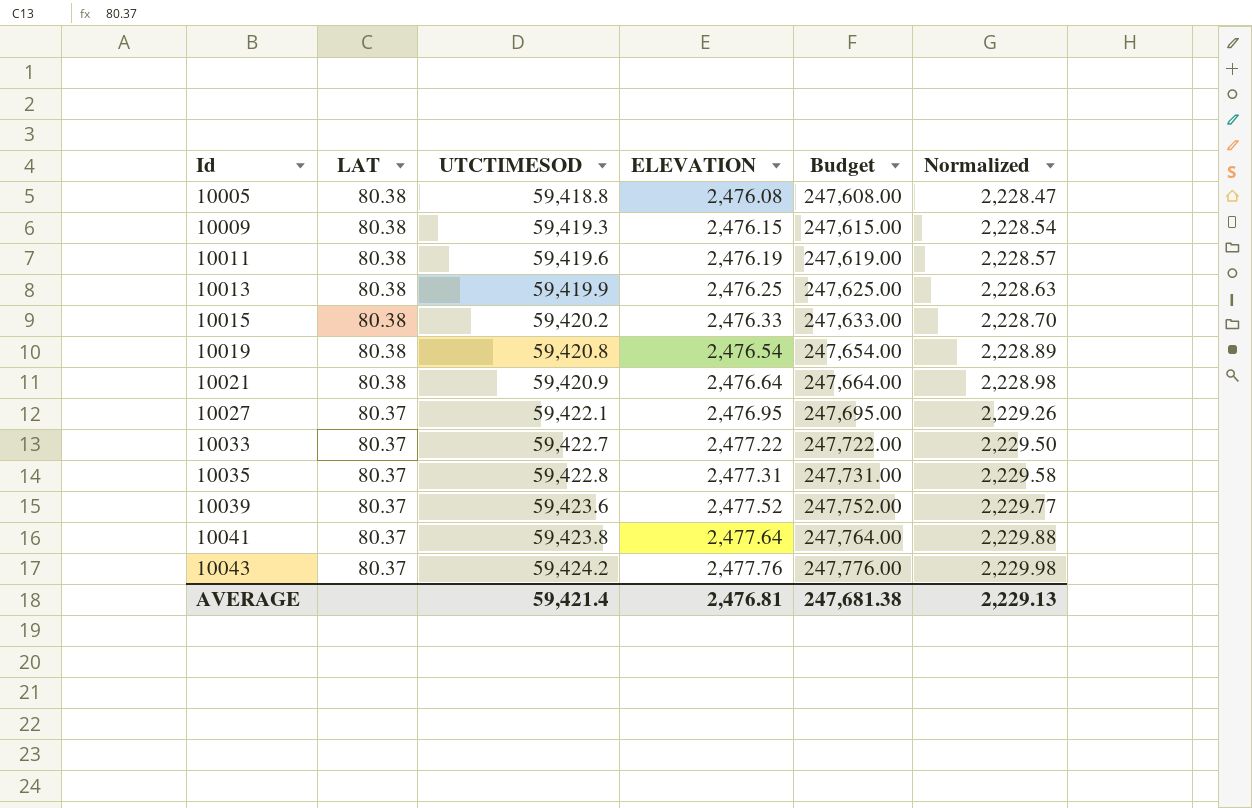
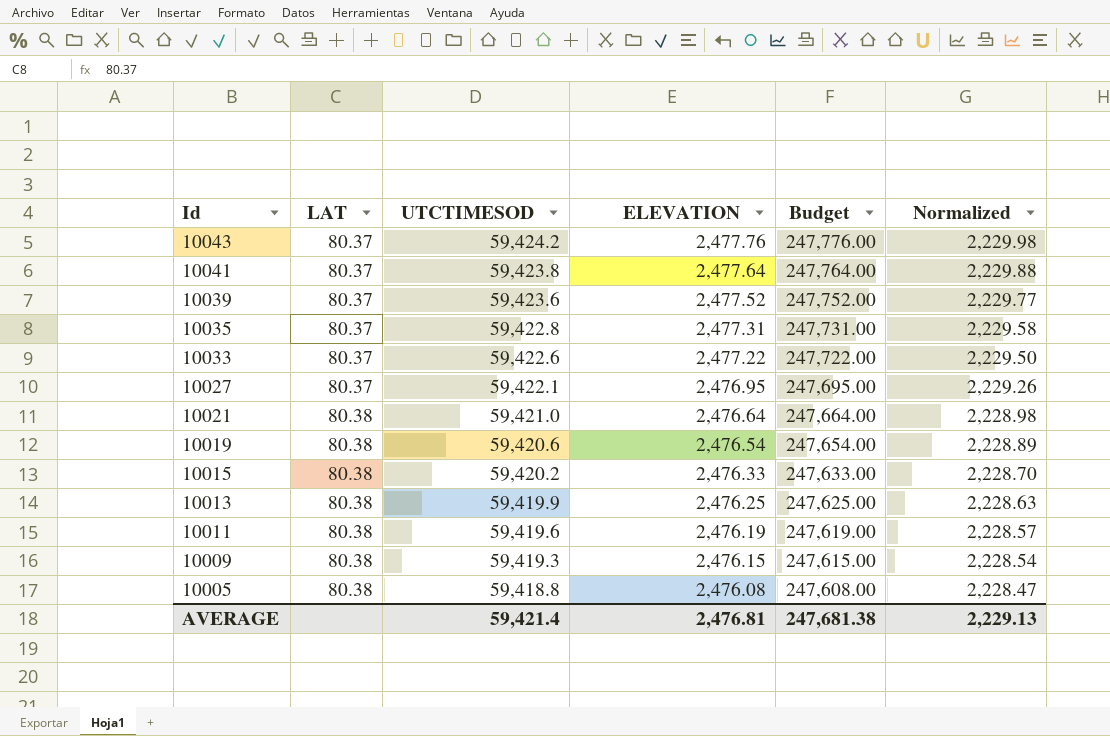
row order: Id ascending -> Id descending
10033 | UTCTIMESOD: 59,422.7 -> 59,422.6
10021 | UTCTIMESOD: 59,420.9 -> 59,421.0
10019 | UTCTIMESOD: 59,420.8 -> 59,420.6

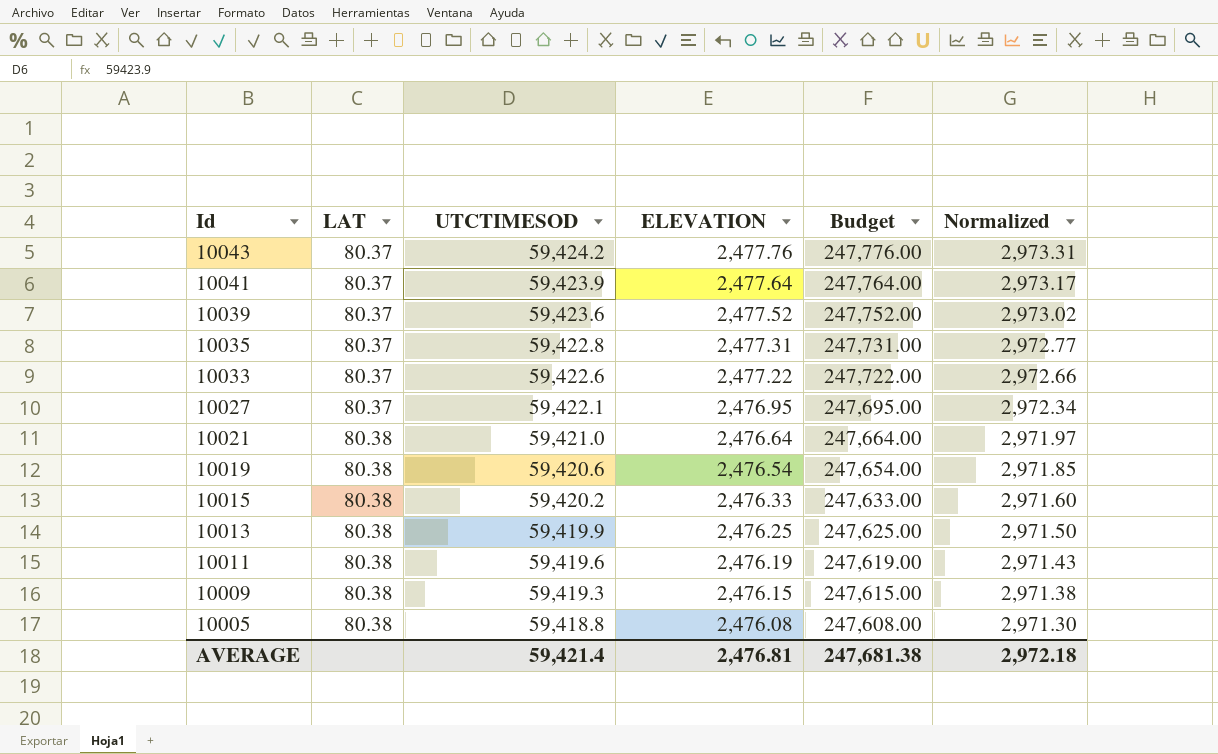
column Normalized | formula: [ELEVATION] * 0.9 -> [ELEVATION] * 1.2
10041 | UTCTIMESOD: 59,423.8 -> 59,423.9
AVERAGE | Normalized: 2,229.13 -> 2,972.18

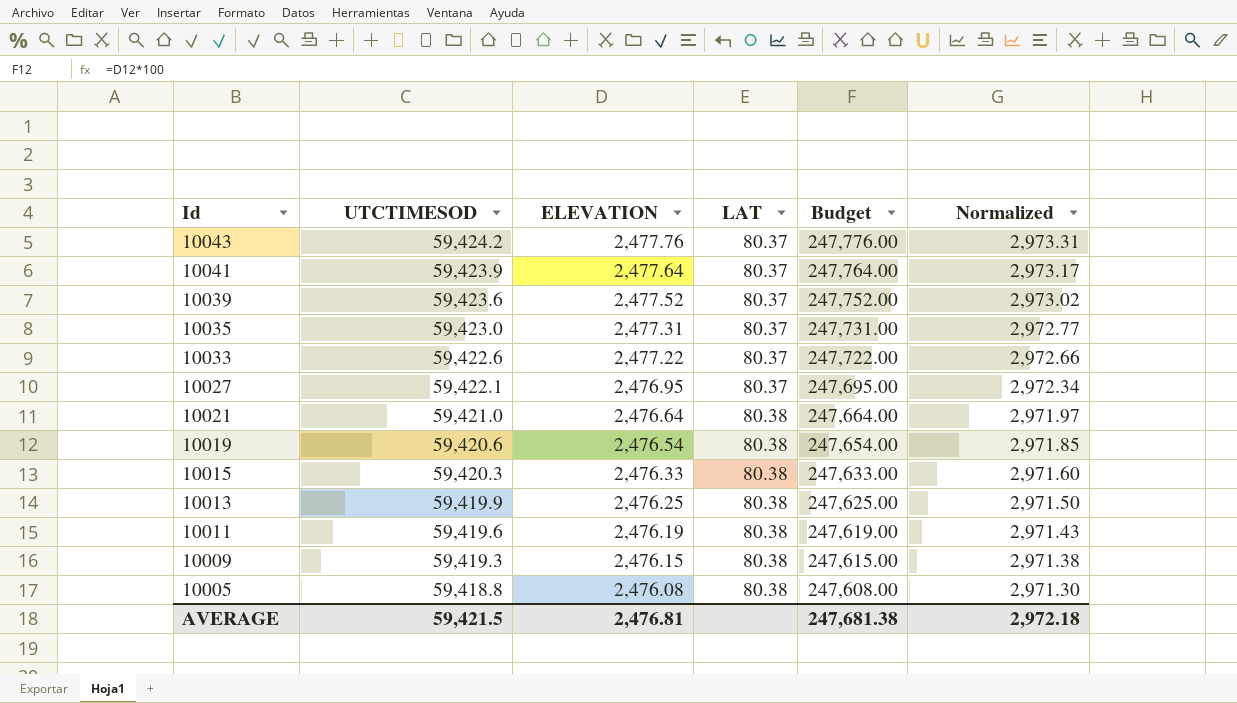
column LAT | position: 2 -> 4
10035 | UTCTIMESOD: 59,422.8 -> 59,423.0
10015 | UTCTIMESOD: 59,420.2 -> 59,420.3
AVERAGE | UTCTIMESOD: 59,421.4 -> 59,421.5

